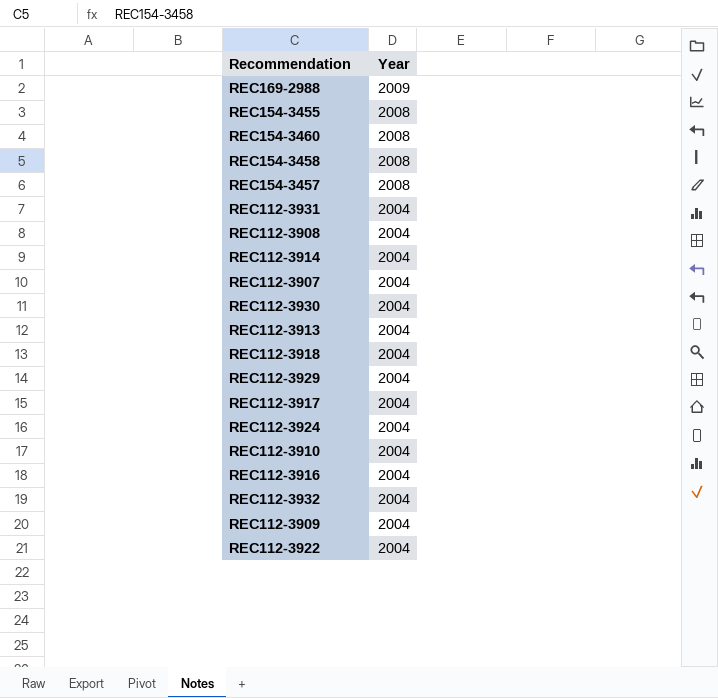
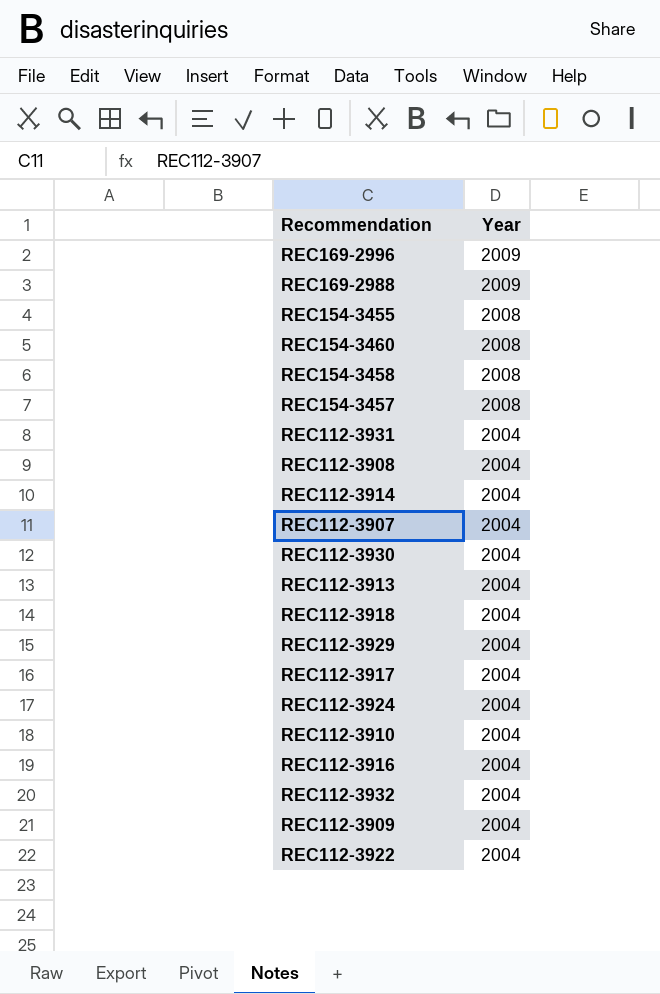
row REC169-2996: none -> 2009

